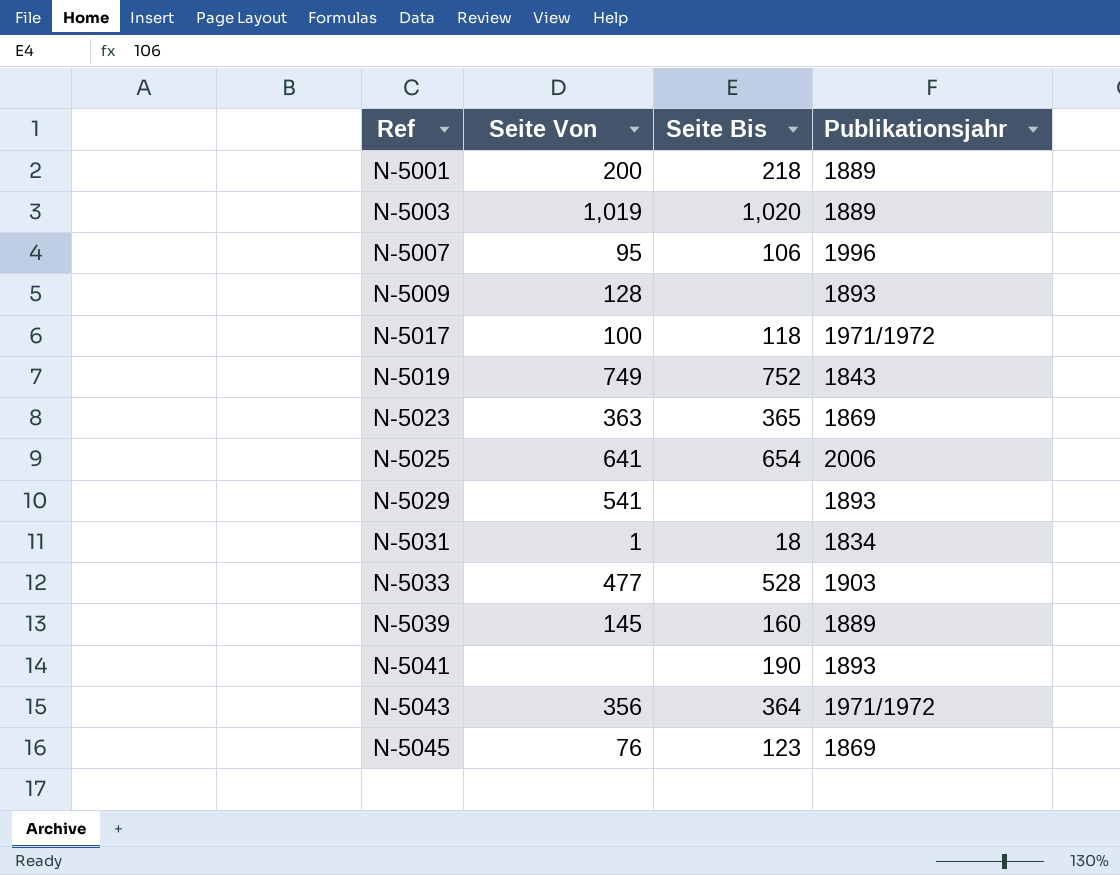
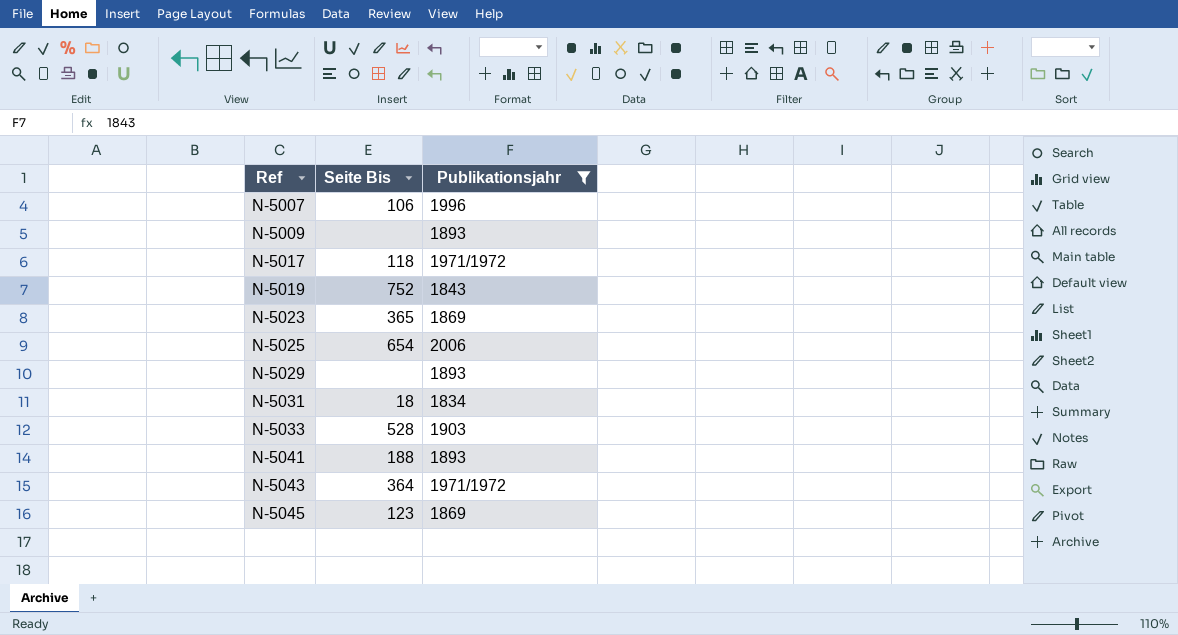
filter: none -> Publikationsjahr != 1889
column Seite Von | position: 2 -> none
N-5041 | Seite Bis: 190 -> 188

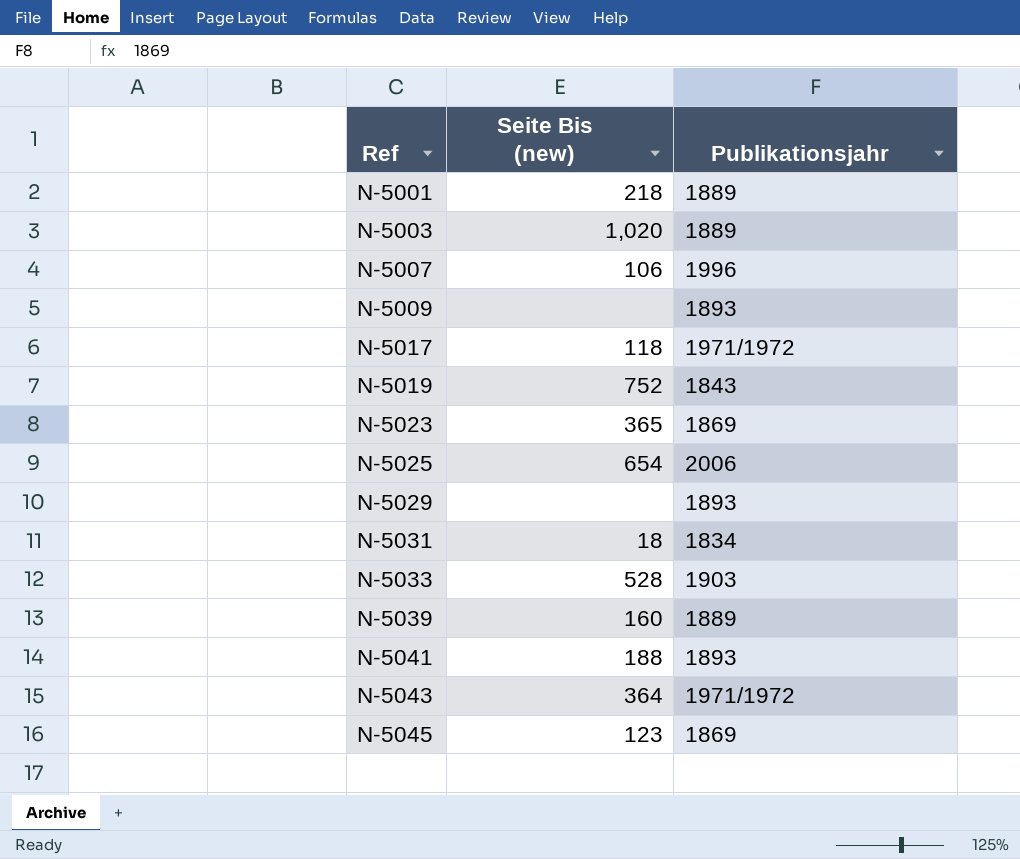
filter: Publikationsjahr != 1889 -> none
column name: Seite Bis -> Seite Bis (new)

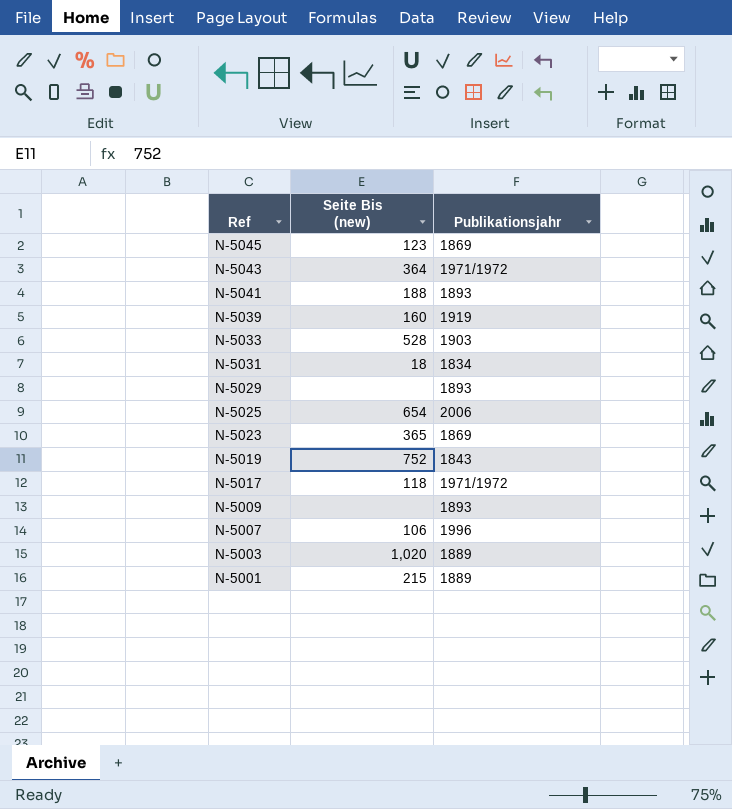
row order: Ref ascending -> Ref descending
N-5039 | Publikationsjahr: 1889 -> 1919
N-5001 | Seite Bis (new): 218 -> 215

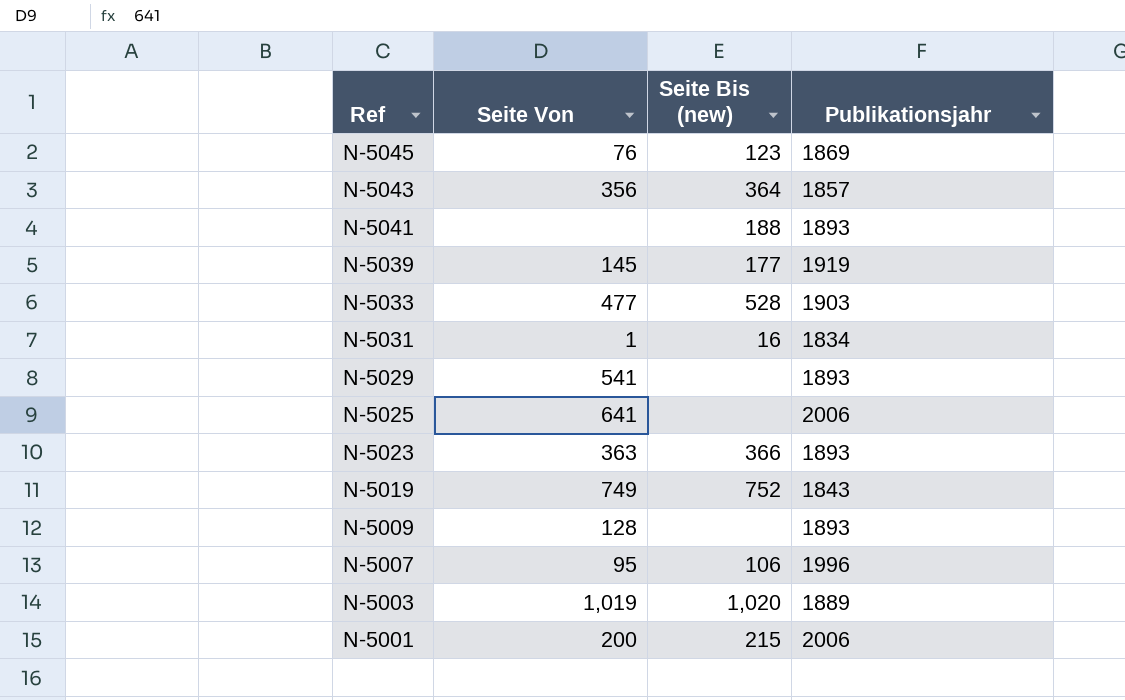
column Seite Von | position: none -> 2
row N-5017: 118 | 1971/1972 -> none
N-5043 | Publikationsjahr: 1971/1972 -> 1857
N-5039 | Seite Bis (new): 160 -> 177
N-5031 | Seite Bis (new): 18 -> 16
N-5025 | Seite Bis (new): 654 -> none
N-5023 | Seite Bis (new): 365 -> 366
N-5023 | Publikationsjahr: 1869 -> 1893
N-5001 | Publikationsjahr: 1889 -> 2006

